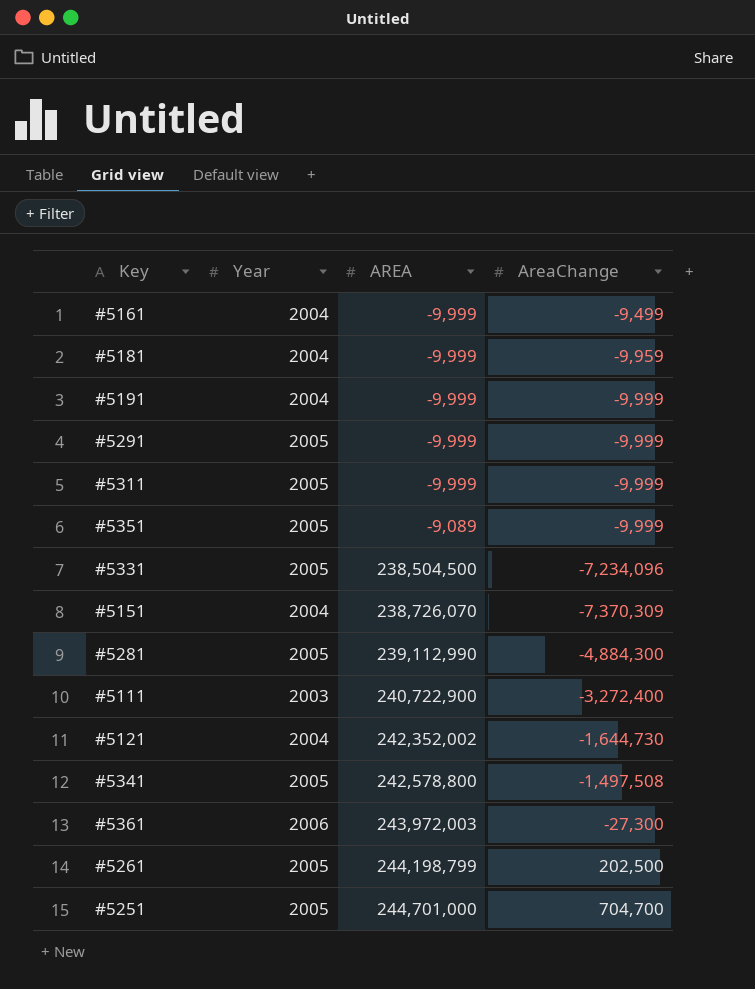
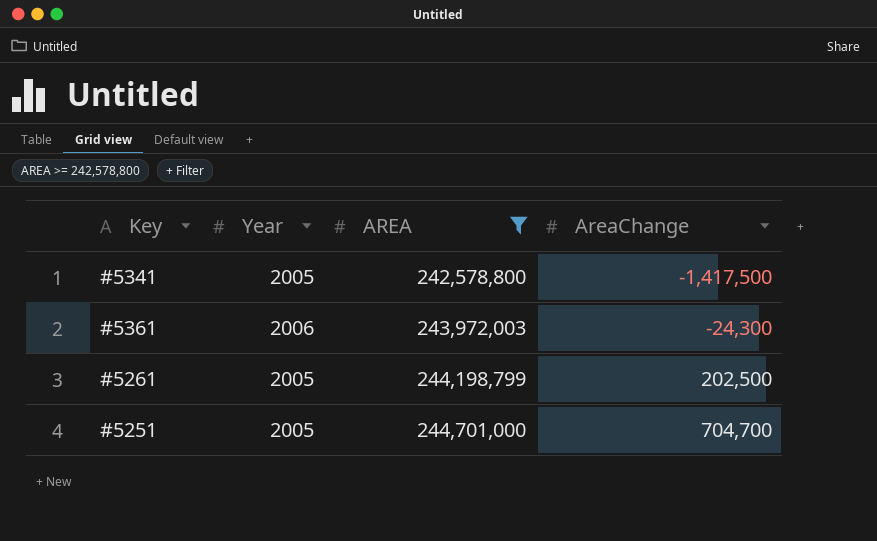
filter: none -> AREA >= 242,578,800
#5341 | AreaChange: -1,497,508 -> -1,417,500
#5361 | AreaChange: -27,300 -> -24,300

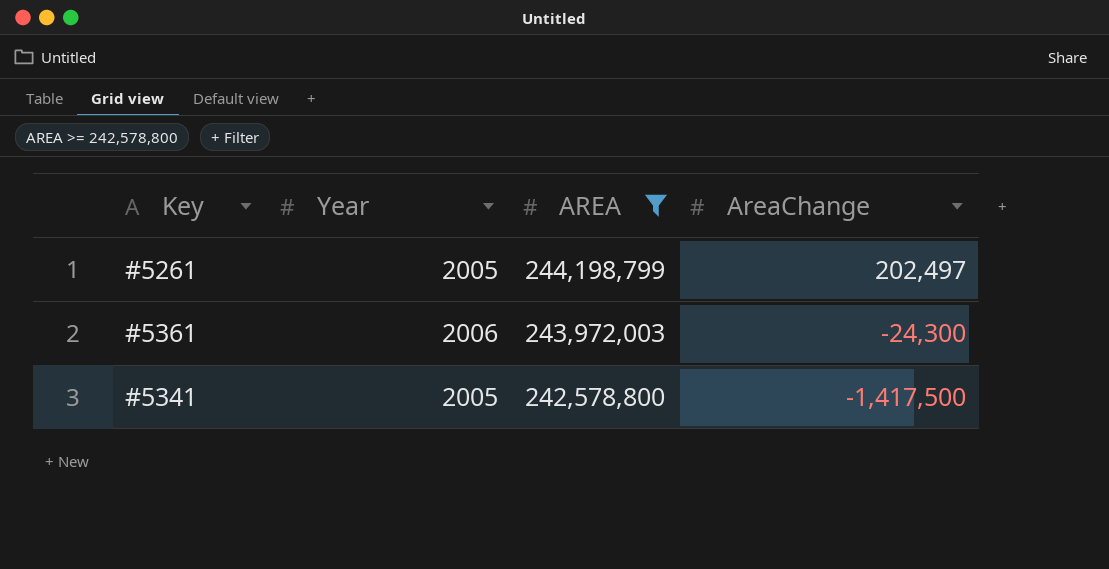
row order: AREA ascending -> AREA descending
row #5251: 2005 | 244,701,000 | 704,700 -> none
#5261 | AreaChange: 202,500 -> 202,497

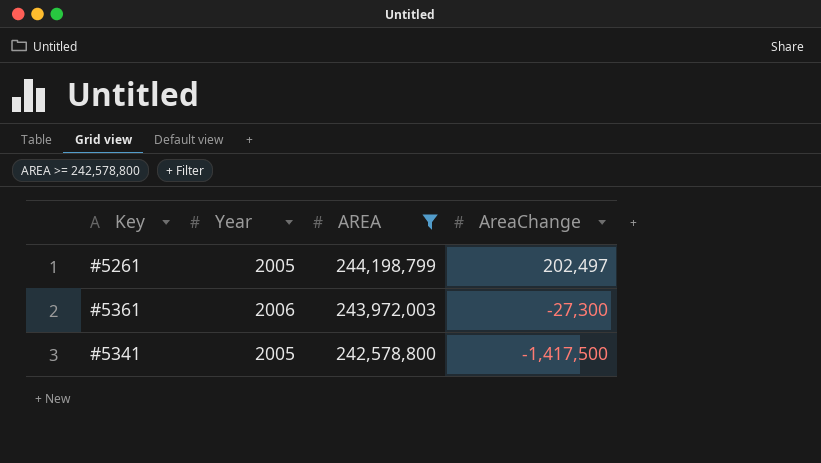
#5361 | AreaChange: -24,300 -> -27,300

